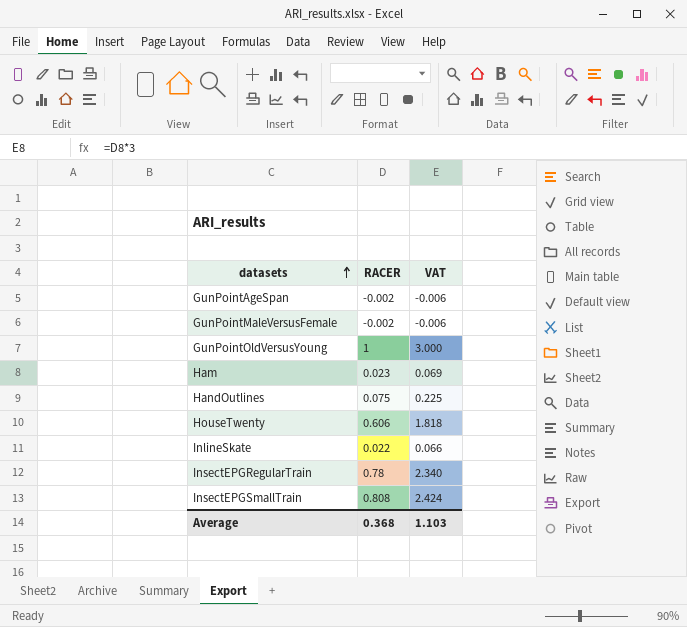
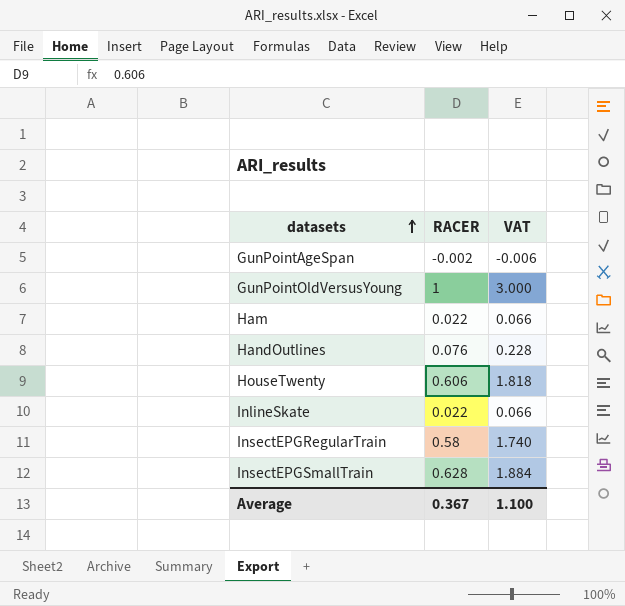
row GunPointMaleVersusFemale: -0.002 | -0.006 -> none
Ham | RACER: 0.023 -> 0.022
Ham | VAT: 0.069 -> 0.066
HandOutlines | RACER: 0.075 -> 0.076
HandOutlines | VAT: 0.225 -> 0.228
InsectEPGRegularTrain | RACER: 0.78 -> 0.58
InsectEPGRegularTrain | VAT: 2.340 -> 1.740
InsectEPGSmallTrain | RACER: 0.808 -> 0.628
InsectEPGSmallTrain | VAT: 2.424 -> 1.884
Average | RACER: 0.368 -> 0.367
Average | VAT: 1.103 -> 1.100

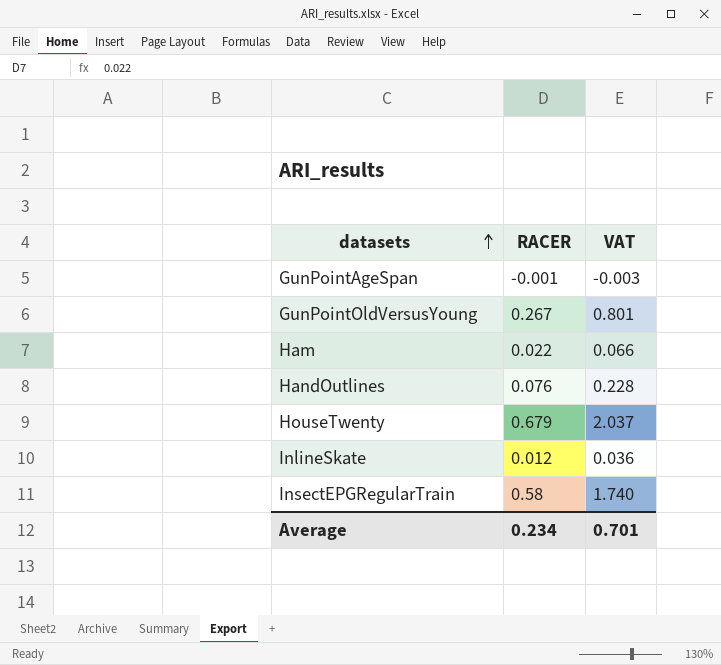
row InsectEPGSmallTrain: 0.628 | 1.884 -> none
GunPointAgeSpan | RACER: -0.002 -> -0.001
GunPointAgeSpan | VAT: -0.006 -> -0.003
GunPointOldVersusYoung | RACER: 1 -> 0.267
GunPointOldVersusYoung | VAT: 3.000 -> 0.801
HouseTwenty | RACER: 0.606 -> 0.679
HouseTwenty | VAT: 1.818 -> 2.037
InlineSkate | RACER: 0.022 -> 0.012
InlineSkate | VAT: 0.066 -> 0.036
Average | RACER: 0.367 -> 0.234
Average | VAT: 1.100 -> 0.701

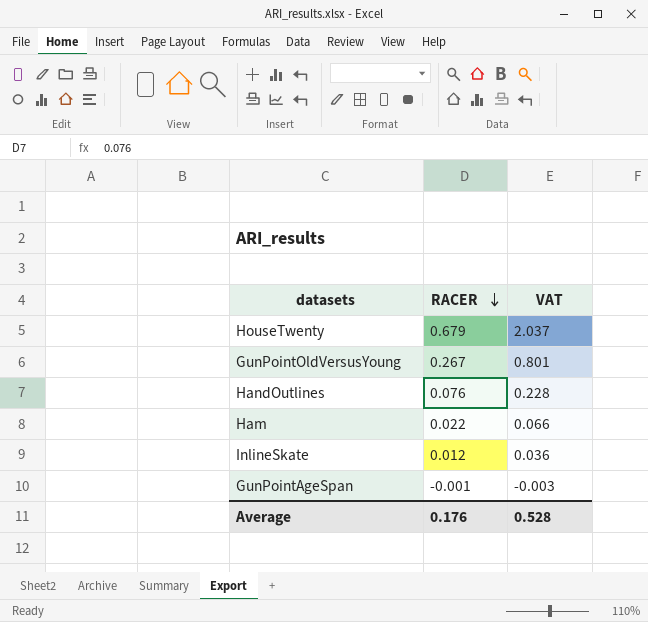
row order: datasets ascending -> RACER descending
row InsectEPGRegularTrain: 0.58 | 1.740 -> none
Average | RACER: 0.234 -> 0.176
Average | VAT: 0.701 -> 0.528

